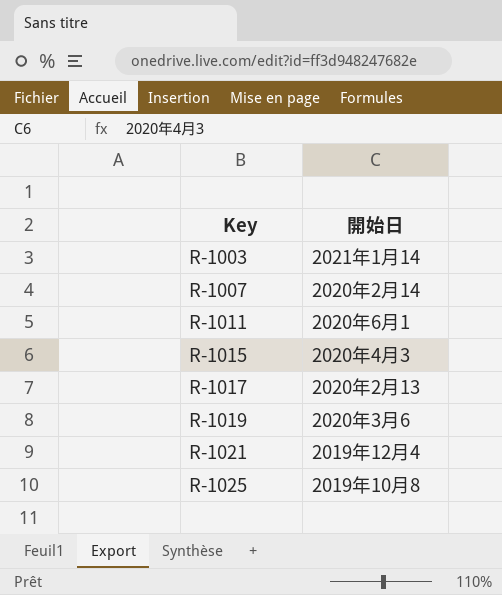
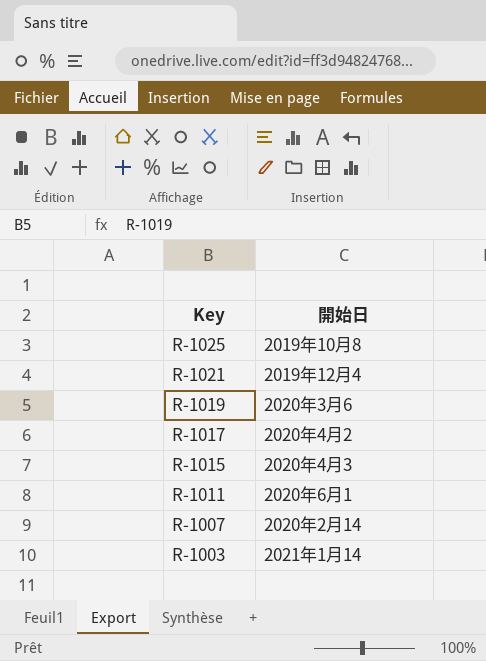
row order: Key ascending -> Key descending
R-1017 | 開始日: 2020年2月13 -> 2020年4月2

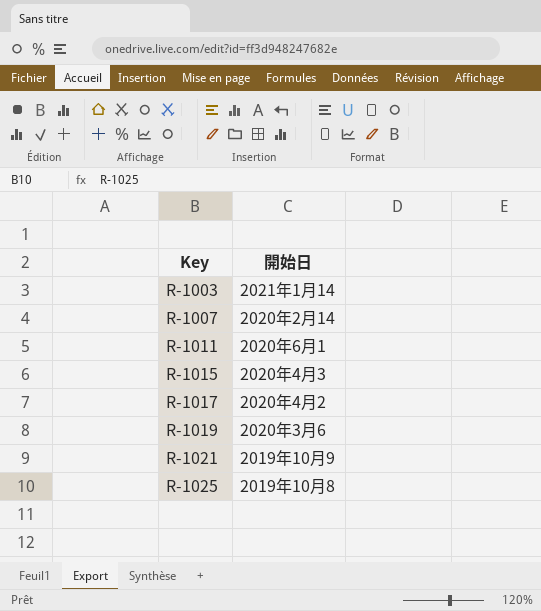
row order: Key descending -> Key ascending
R-1021 | 開始日: 2019年12月4 -> 2019年10月9

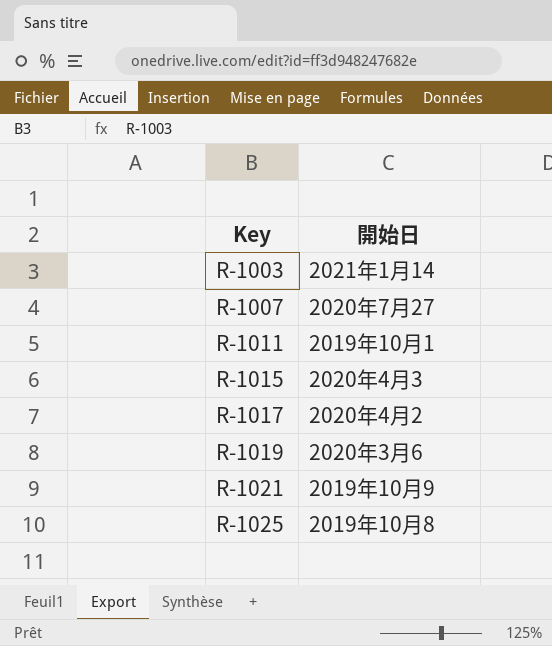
R-1007 | 開始日: 2020年2月14 -> 2020年7月27
R-1011 | 開始日: 2020年6月1 -> 2019年10月1

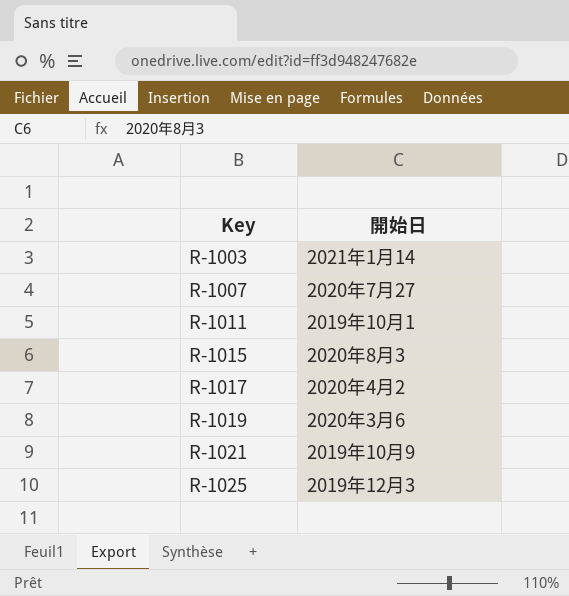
R-1015 | 開始日: 2020年4月3 -> 2020年8月3
R-1025 | 開始日: 2019年10月8 -> 2019年12月3

